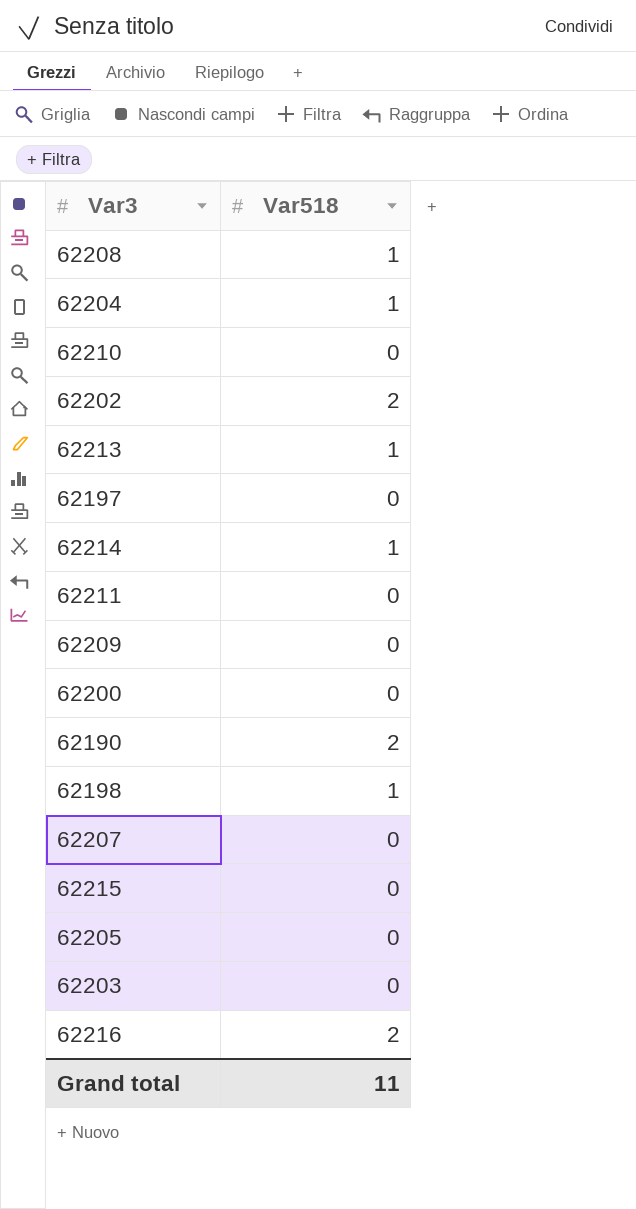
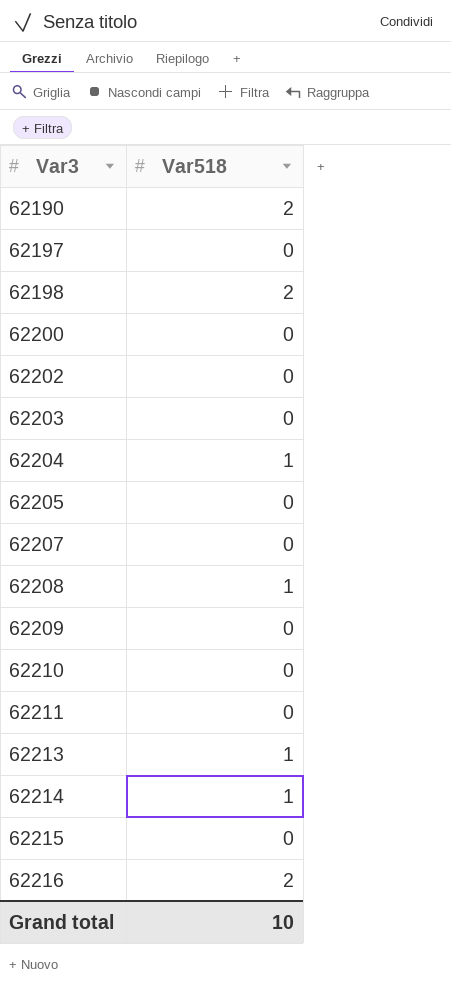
row order: none -> Var3 ascending
62198 | Var518: 1 -> 2
62202 | Var518: 2 -> 0
Grand total | Var518: 11 -> 10

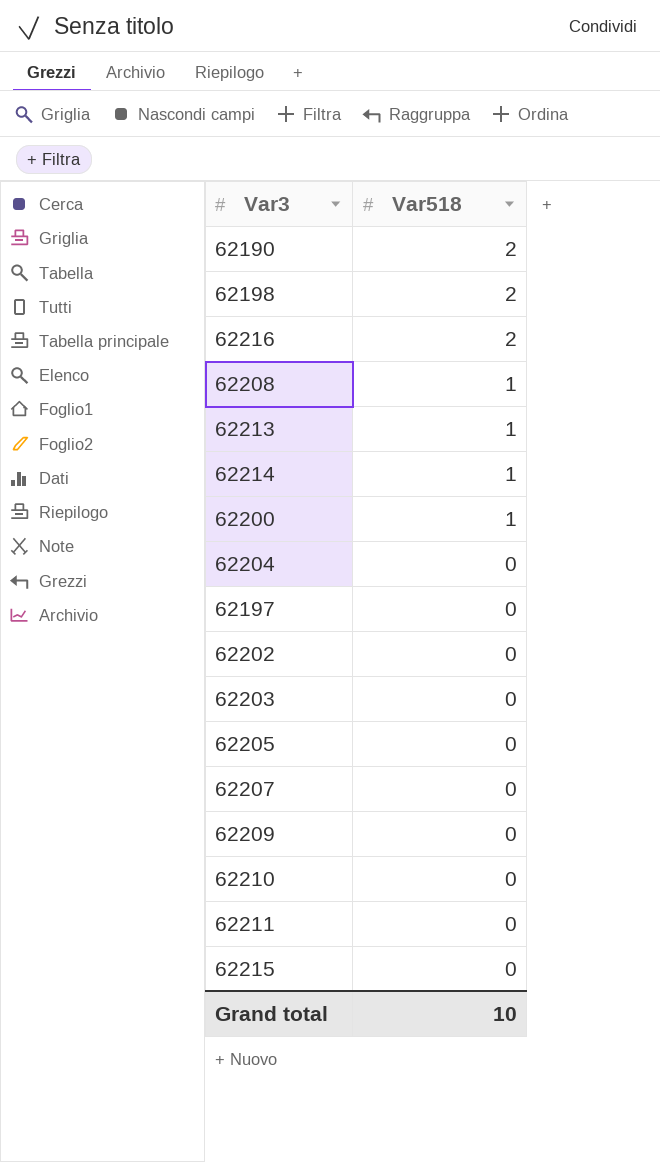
row order: Var3 ascending -> Var518 descending
62200 | Var518: 0 -> 1
62204 | Var518: 1 -> 0

